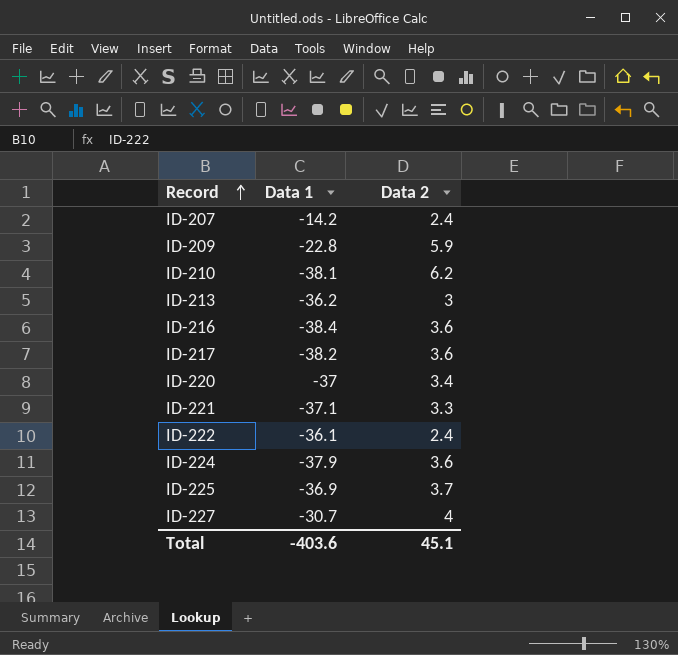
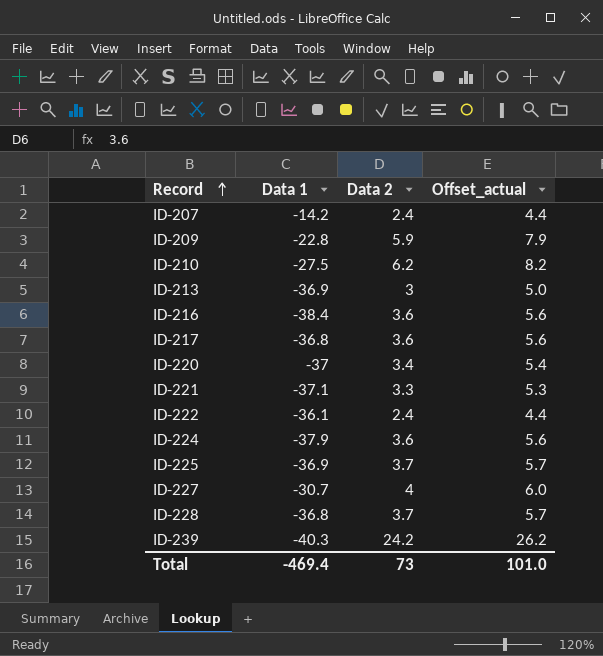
column Offset_actual | formula: none -> [Data 2] + 2
ID-210 | Data 1: -38.1 -> -27.5
ID-213 | Data 1: -36.2 -> -36.9
ID-217 | Data 1: -38.2 -> -36.8
row ID-228: none -> -36.8 | 3.7 | 5.7
row ID-239: none -> -40.3 | 24.2 | 26.2
Total | Data 1: -403.6 -> -469.4
Total | Data 2: 45.1 -> 73

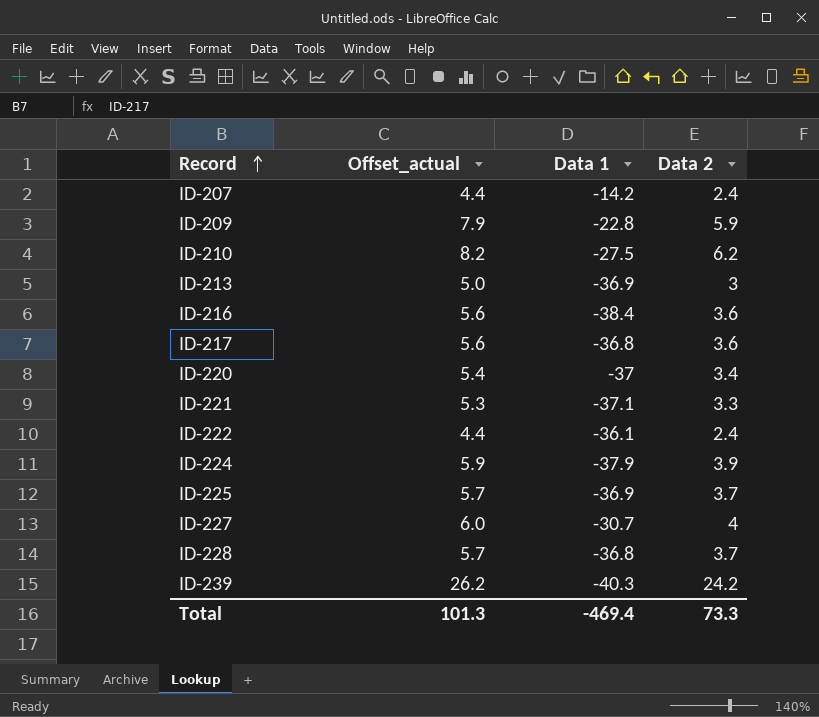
column Offset_actual | position: 4 -> 2
ID-224 | Offset_actual: 5.6 -> 5.9
ID-224 | Data 2: 3.6 -> 3.9
Total | Offset_actual: 101.0 -> 101.3
Total | Data 2: 73 -> 73.3

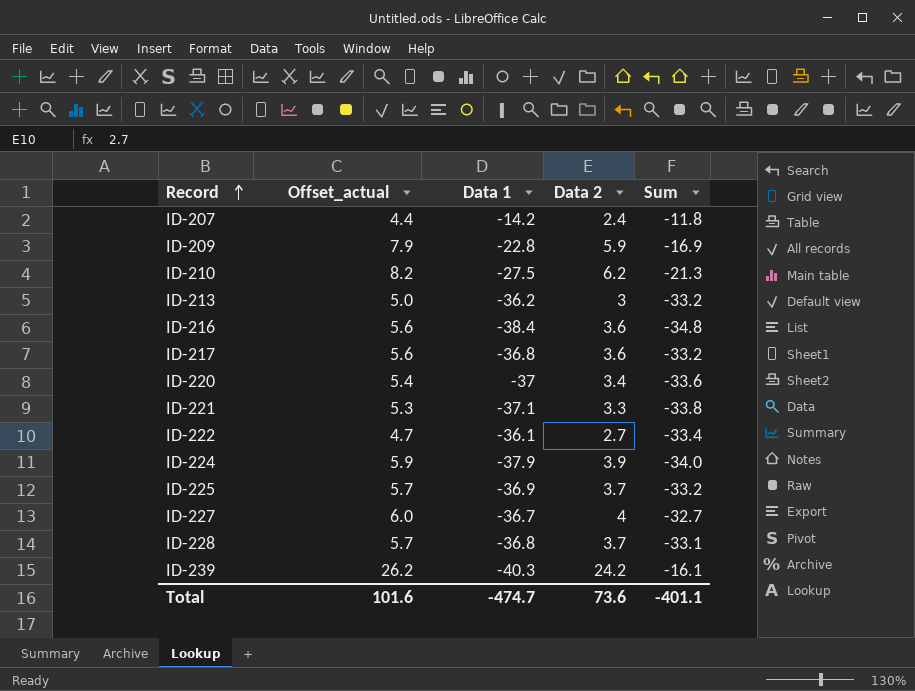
column Sum | formula: none -> [Data 1] + [Data 2]
ID-213 | Data 1: -36.9 -> -36.2
ID-222 | Offset_actual: 4.4 -> 4.7
ID-222 | Data 2: 2.4 -> 2.7
ID-227 | Data 1: -30.7 -> -36.7
Total | Offset_actual: 101.3 -> 101.6
Total | Data 1: -469.4 -> -474.7
Total | Data 2: 73.3 -> 73.6

